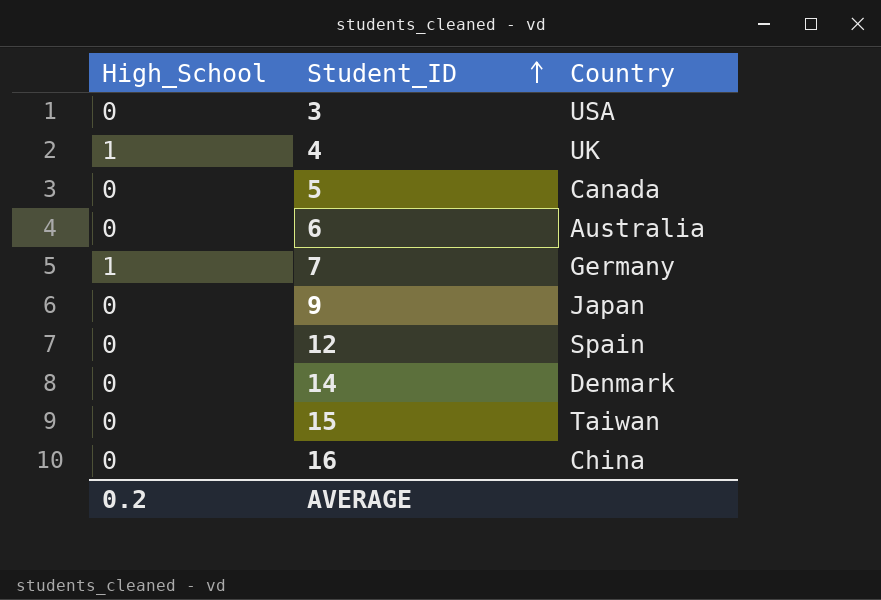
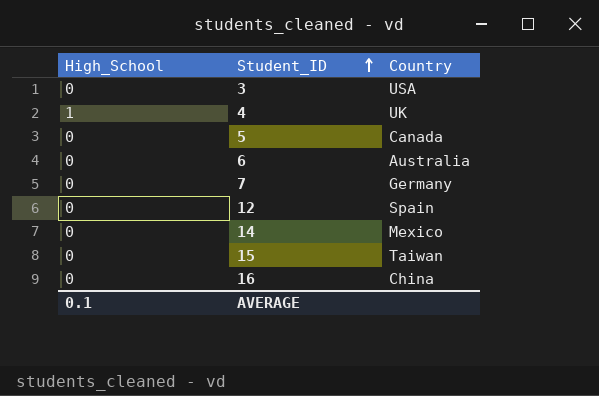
row 9: 0 | Japan -> none
7 | High_School: 1 -> 0
14 | Country: Denmark -> Mexico
AVERAGE | High_School: 0.2 -> 0.1

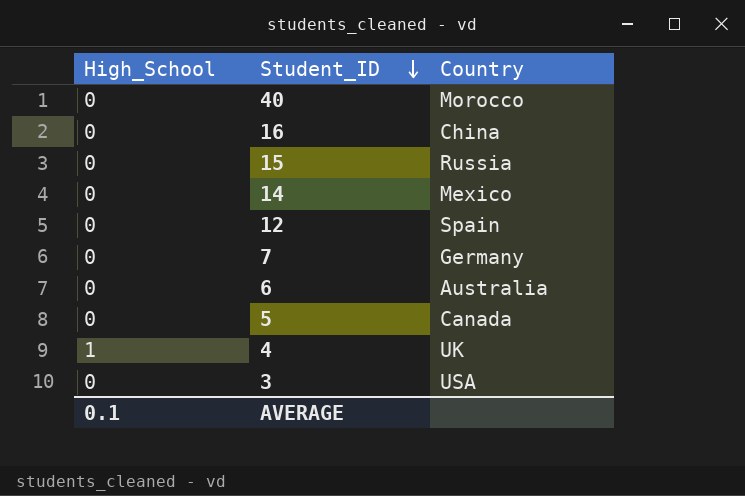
row order: Student_ID ascending -> Student_ID descending
row 40: none -> 0 | Morocco
15 | Country: Taiwan -> Russia

